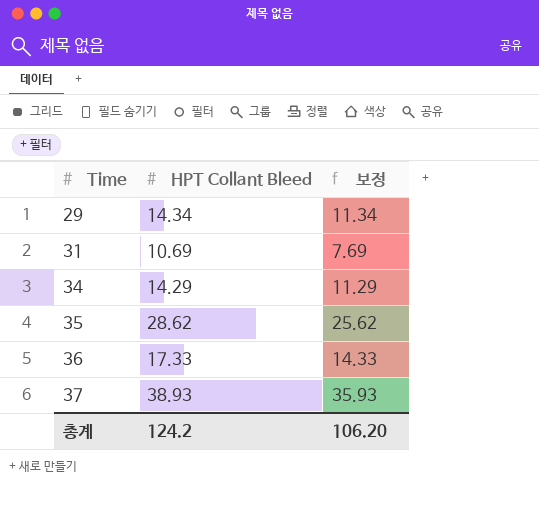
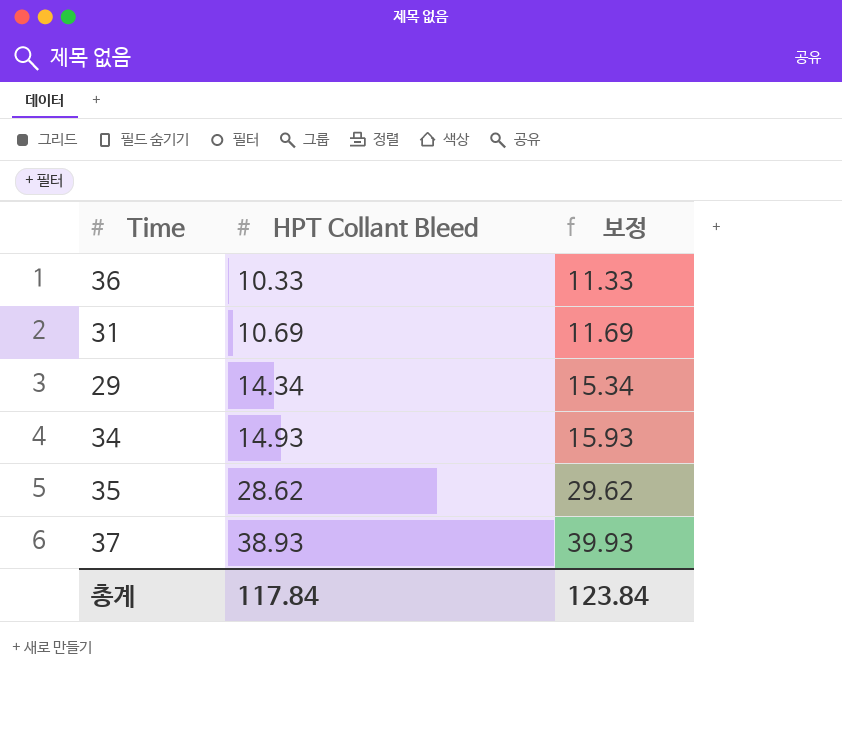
row order: Time ascending -> HPT Collant Bleed ascending
column 보정 | formula: [HPT Collant Bleed] - 3 -> [HPT Collant Bleed] + 1
36 | HPT Collant Bleed: 17.33 -> 10.33
34 | HPT Collant Bleed: 14.29 -> 14.93
총계 | HPT Collant Bleed: 124.2 -> 117.84
총계 | 보정: 106.20 -> 123.84

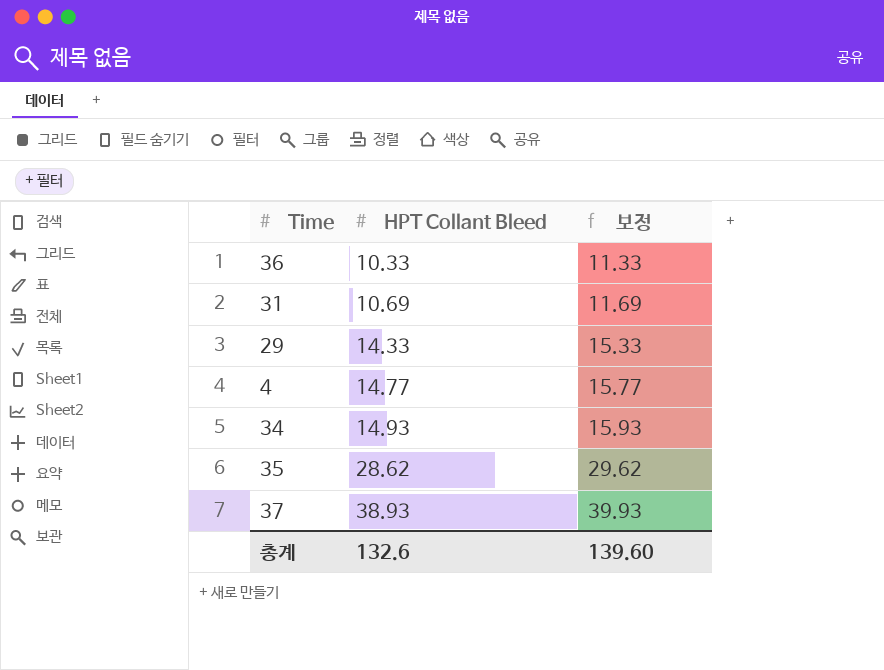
29 | HPT Collant Bleed: 14.34 -> 14.33
29 | 보정: 15.34 -> 15.33
row 4: none -> 14.77 | 15.77
총계 | HPT Collant Bleed: 117.84 -> 132.6
총계 | 보정: 123.84 -> 139.60

